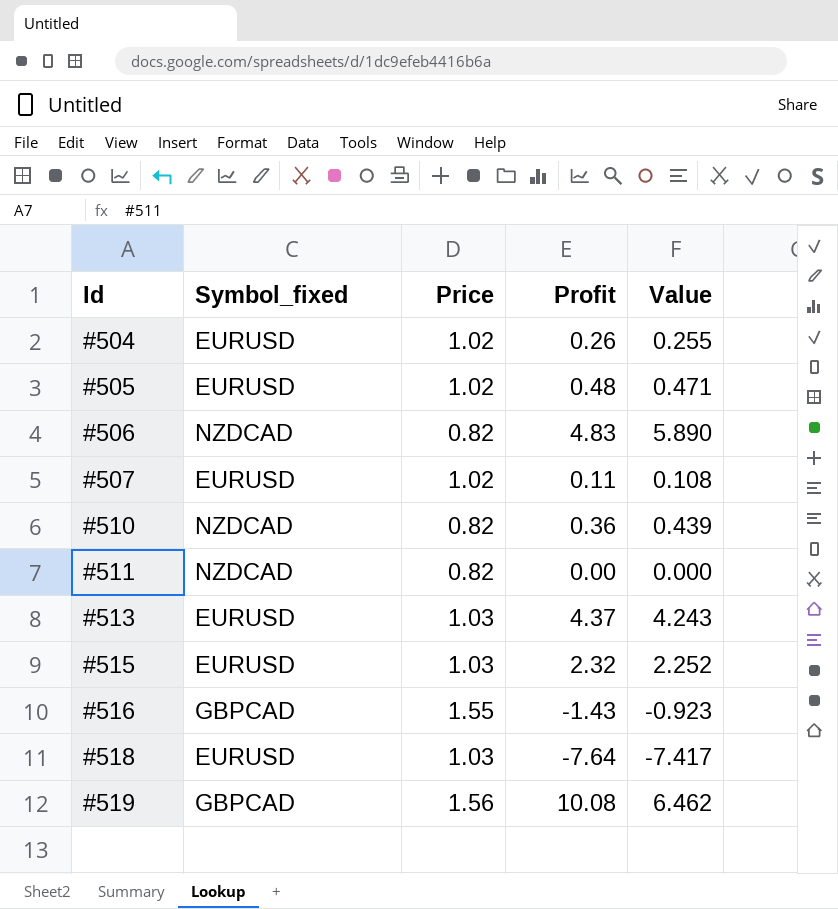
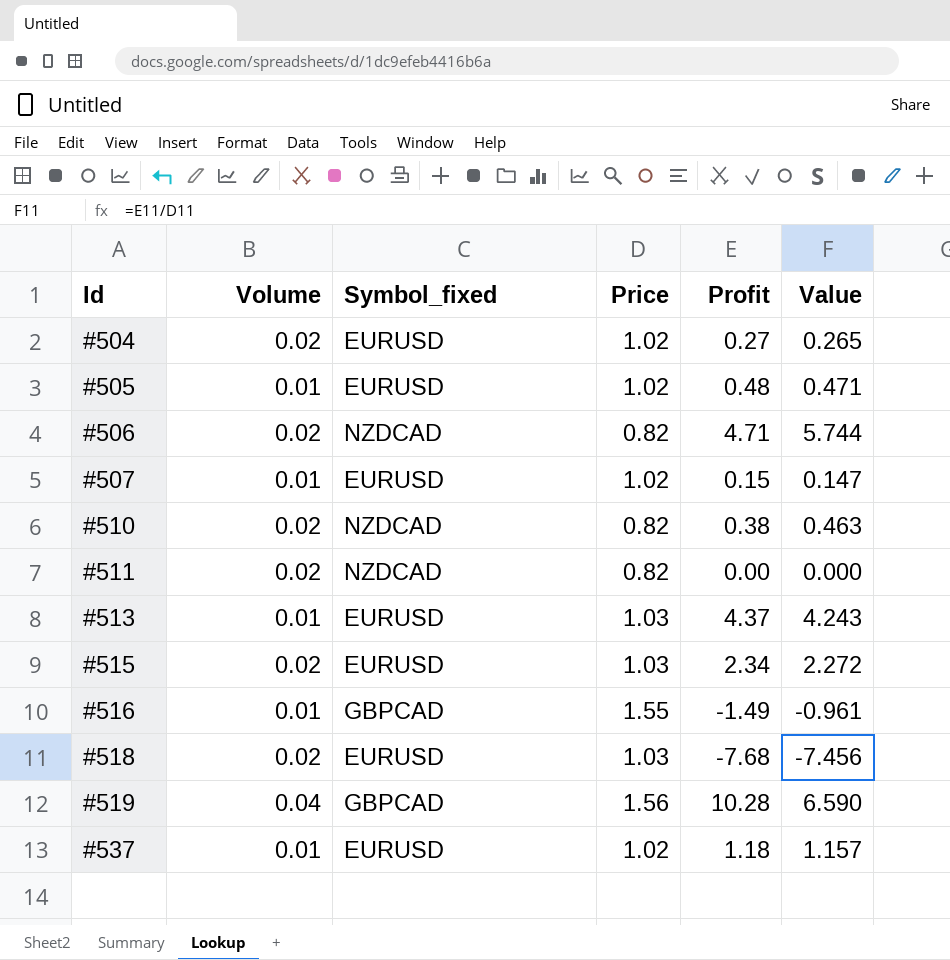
column Volume | position: none -> 2
#504 | Profit: 0.26 -> 0.27
#504 | Value: 0.255 -> 0.265
#506 | Profit: 4.83 -> 4.71
#506 | Value: 5.890 -> 5.744
#507 | Profit: 0.11 -> 0.15
#507 | Value: 0.108 -> 0.147
#510 | Profit: 0.36 -> 0.38
#510 | Value: 0.439 -> 0.463
#515 | Profit: 2.32 -> 2.34
#515 | Value: 2.252 -> 2.272
#516 | Profit: -1.43 -> -1.49
#516 | Value: -0.923 -> -0.961
#518 | Profit: -7.64 -> -7.68
#518 | Value: -7.417 -> -7.456
#519 | Profit: 10.08 -> 10.28
#519 | Value: 6.462 -> 6.590
row #537: none -> 0.01 | EURUSD | 1.02 | 1.18 | 1.157

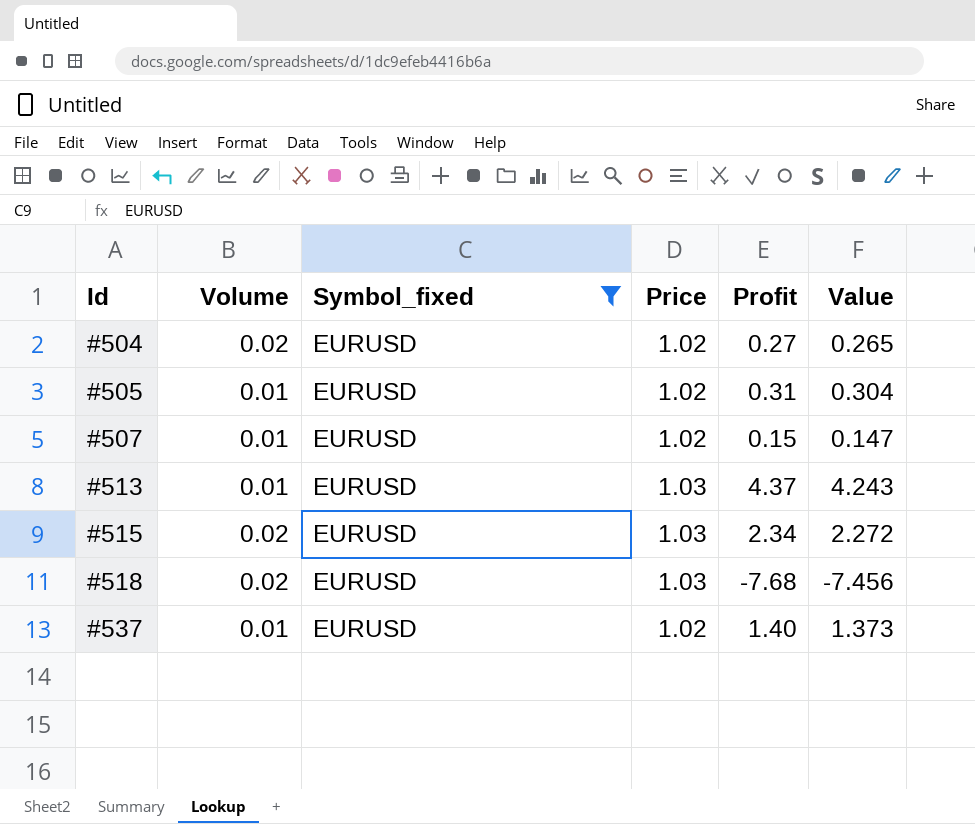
filter: none -> Symbol_fixed = EURUSD
#505 | Profit: 0.48 -> 0.31
#505 | Value: 0.471 -> 0.304
#537 | Profit: 1.18 -> 1.40
#537 | Value: 1.157 -> 1.373

